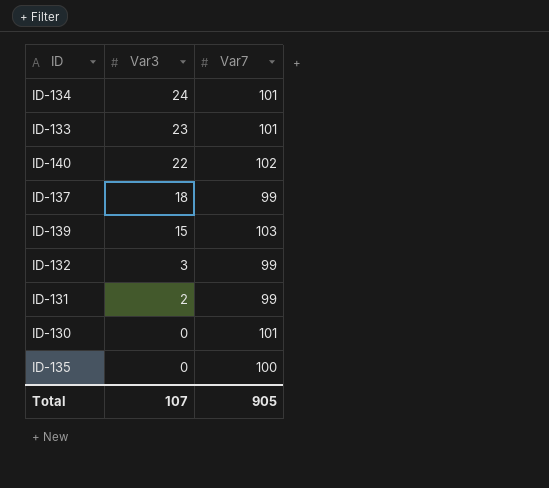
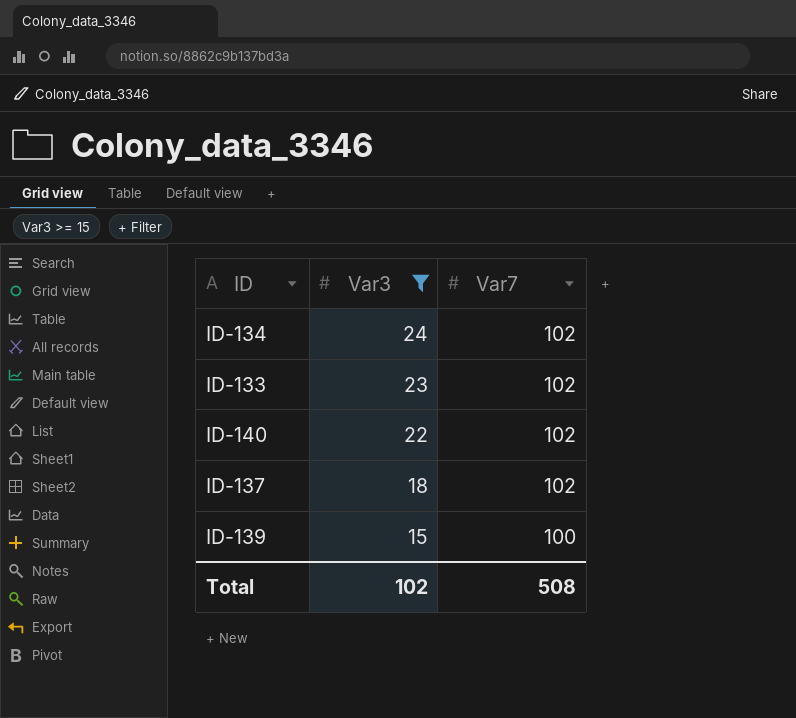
filter: none -> Var3 >= 15
ID-134 | Var7: 101 -> 102
ID-133 | Var7: 101 -> 102
ID-137 | Var7: 99 -> 102
ID-139 | Var7: 103 -> 100
Total | Var3: 107 -> 102
Total | Var7: 905 -> 508

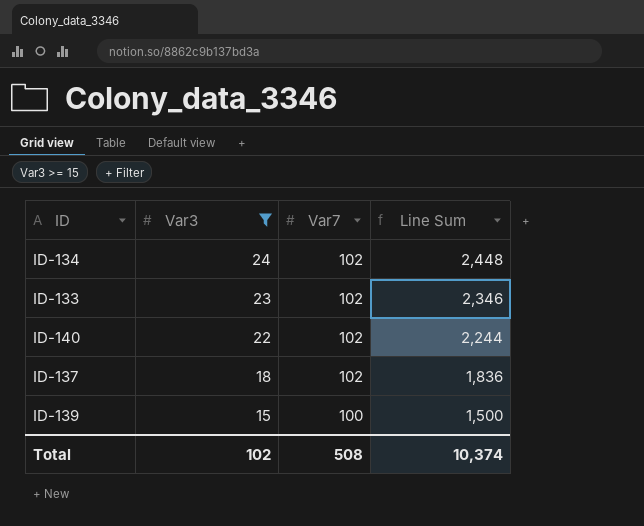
column Line Sum | formula: none -> [Var3] * [Var7]

